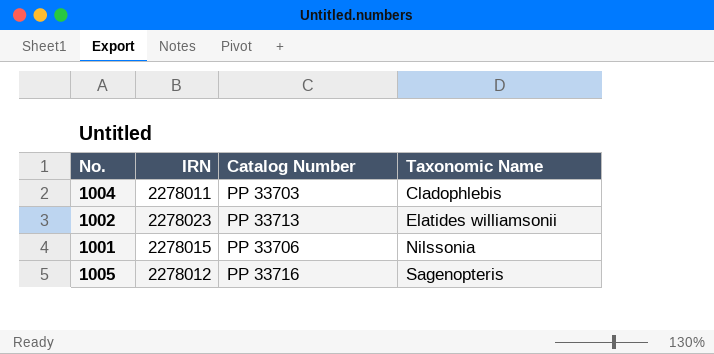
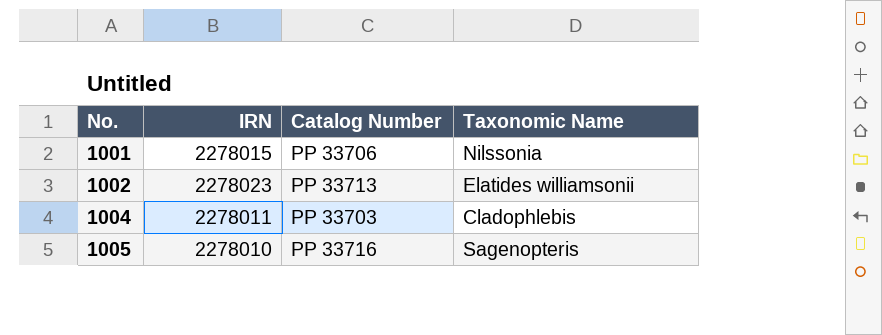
row order: Taxonomic Name ascending -> No. ascending
1005 | IRN: 2278012 -> 2278010

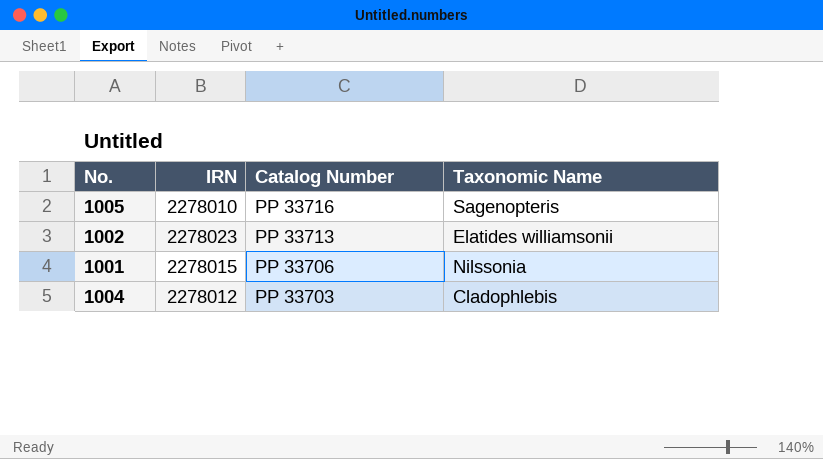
row order: No. ascending -> Catalog Number descending
1004 | IRN: 2278011 -> 2278012

